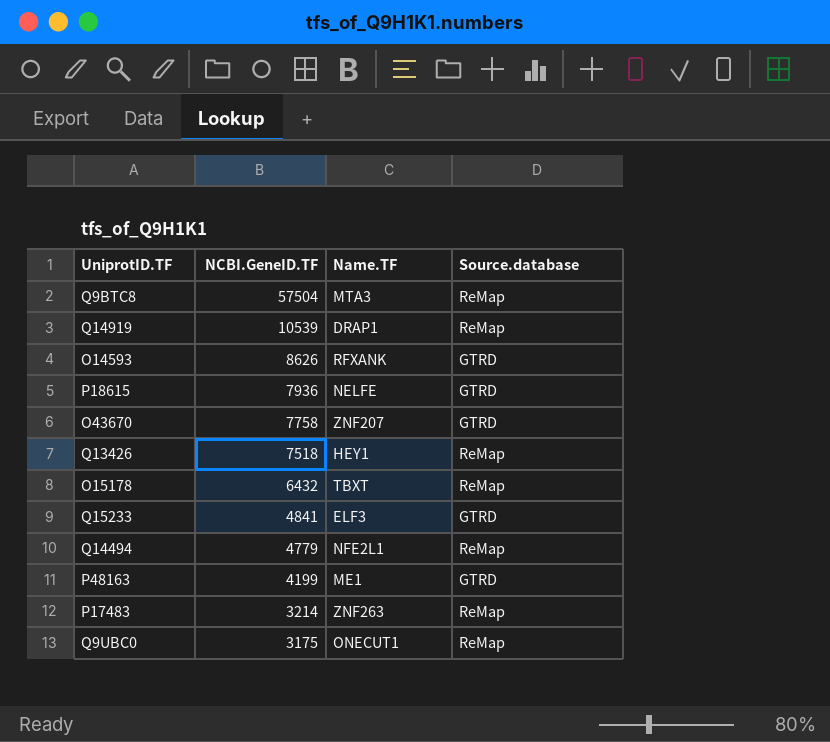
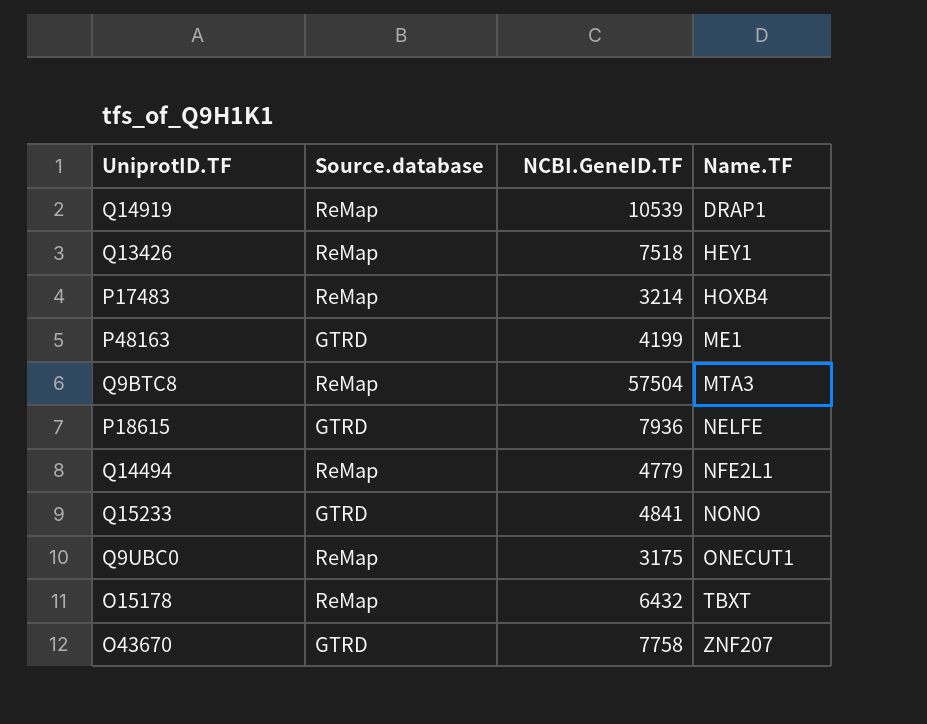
row order: NCBI.GeneID.TF descending -> Name.TF ascending
column Source.database | position: 4 -> 2
row O14593: 8626 | RFXANK | GTRD -> none
P17483 | Name.TF: ZNF263 -> HOXB4
Q15233 | Name.TF: ELF3 -> NONO

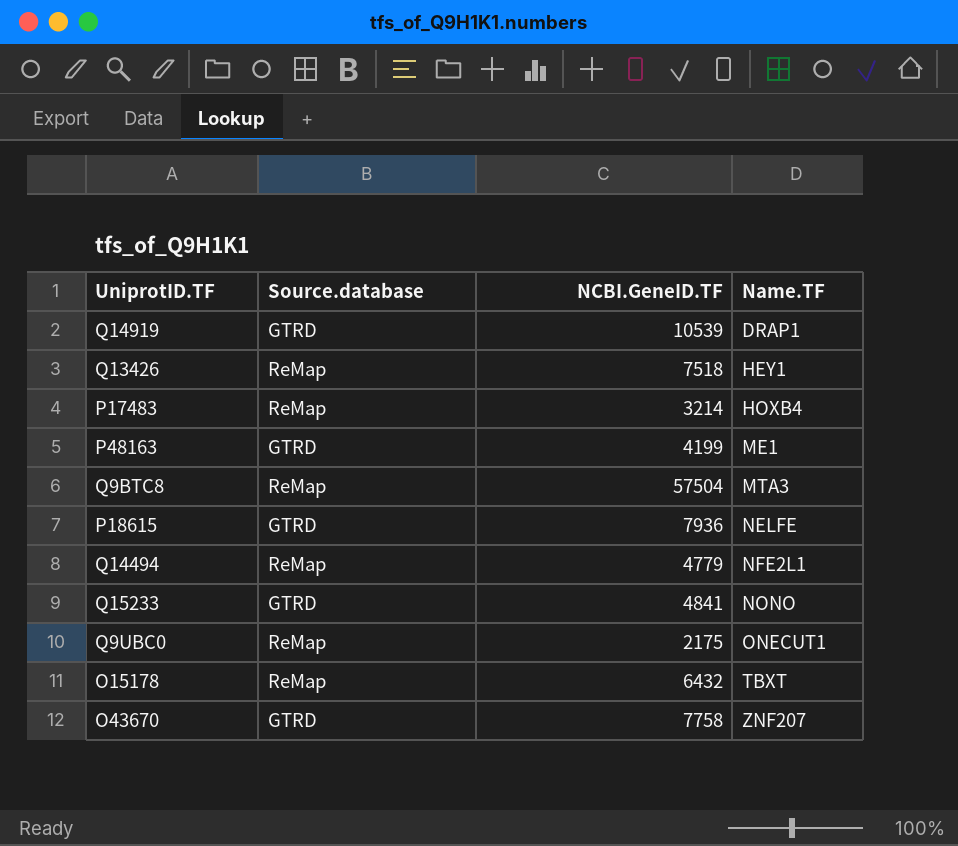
Q14919 | Source.database: ReMap -> GTRD
Q9UBC0 | NCBI.GeneID.TF: 3175 -> 2175

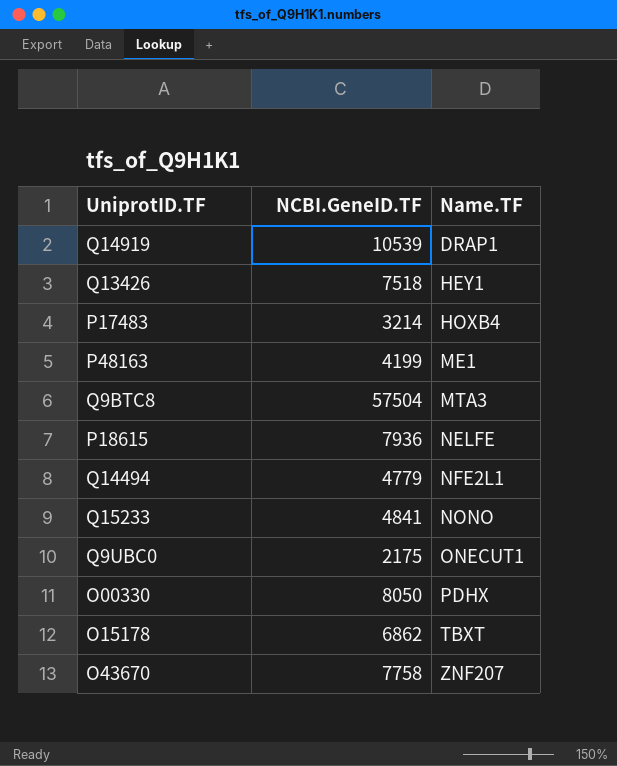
column Source.database | position: 2 -> none
row O00330: none -> 8050 | PDHX
O15178 | NCBI.GeneID.TF: 6432 -> 6862

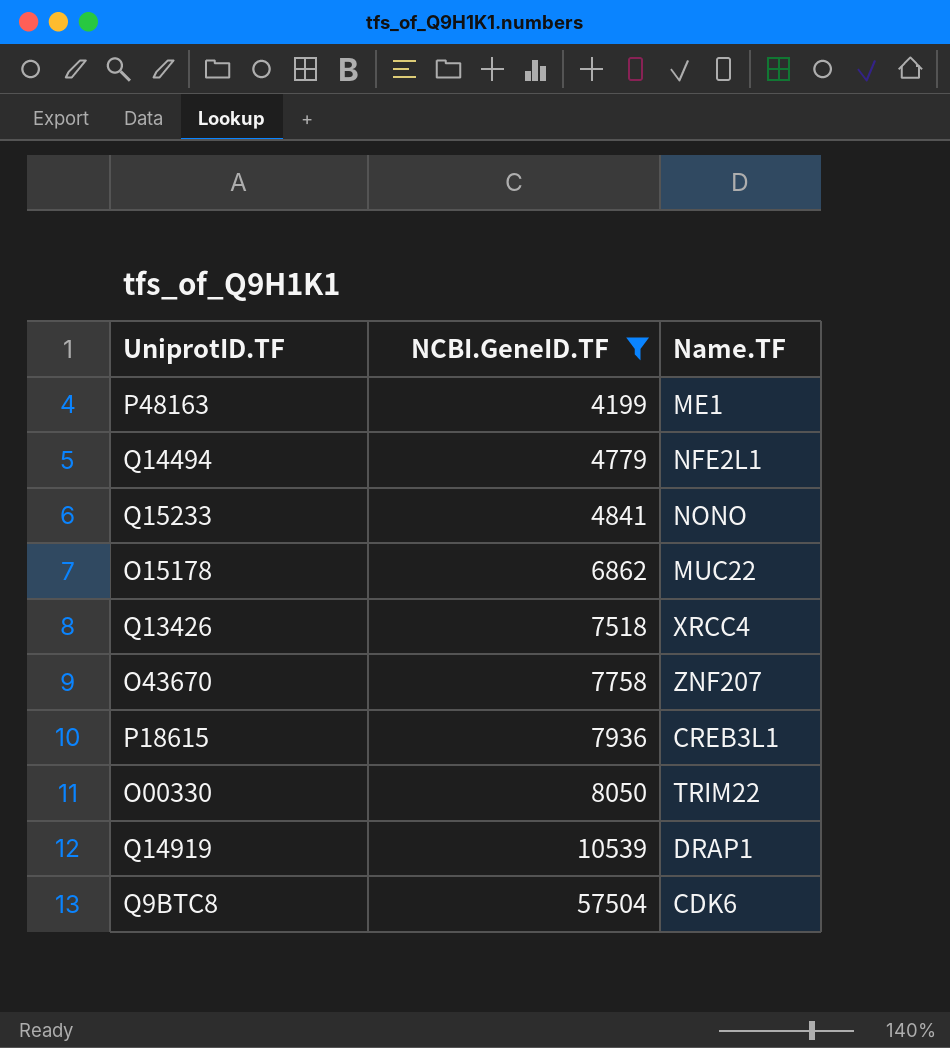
filter: none -> NCBI.GeneID.TF >= 4199
row order: Name.TF ascending -> NCBI.GeneID.TF ascending
O15178 | Name.TF: TBXT -> MUC22
Q13426 | Name.TF: HEY1 -> XRCC4
P18615 | Name.TF: NELFE -> CREB3L1
O00330 | Name.TF: PDHX -> TRIM22
Q9BTC8 | Name.TF: MTA3 -> CDK6

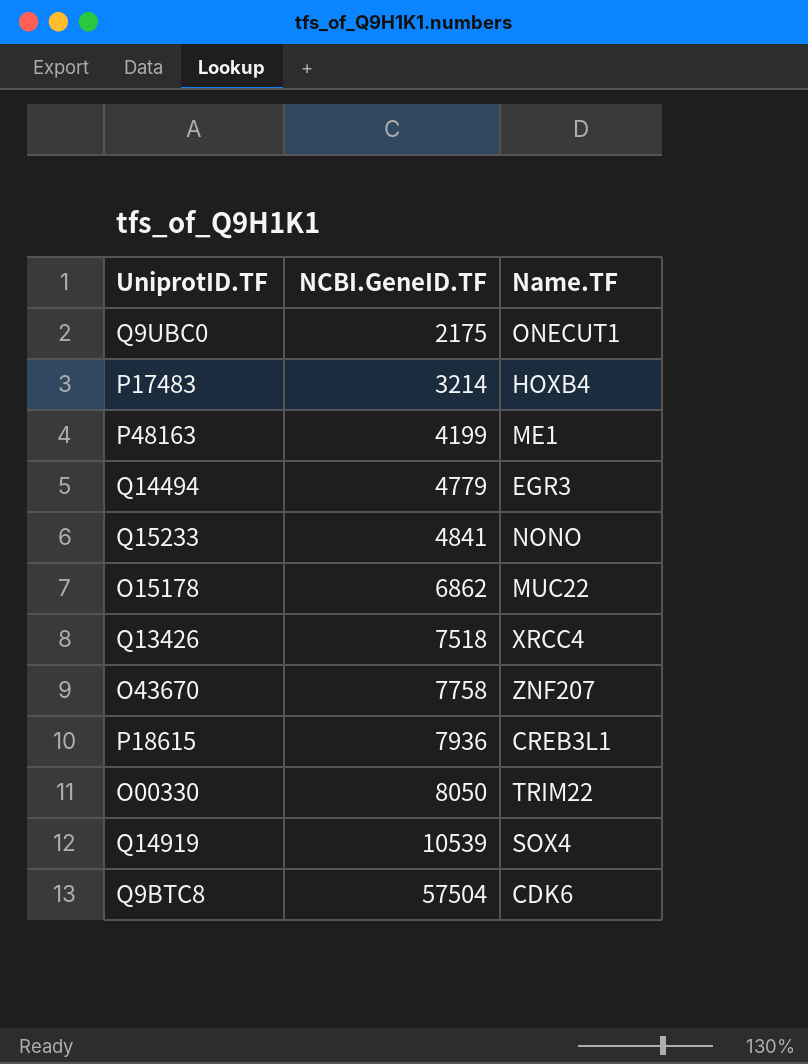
filter: NCBI.GeneID.TF >= 4199 -> none
Q14494 | Name.TF: NFE2L1 -> EGR3
Q14919 | Name.TF: DRAP1 -> SOX4

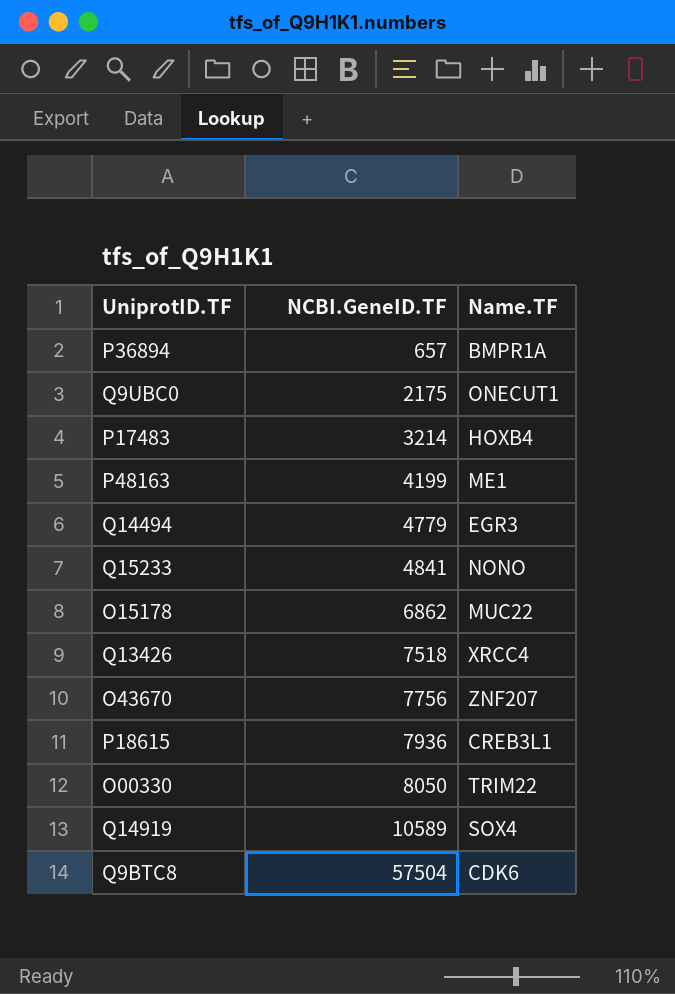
row P36894: none -> 657 | BMPR1A
O43670 | NCBI.GeneID.TF: 7758 -> 7756
Q14919 | NCBI.GeneID.TF: 10539 -> 10589

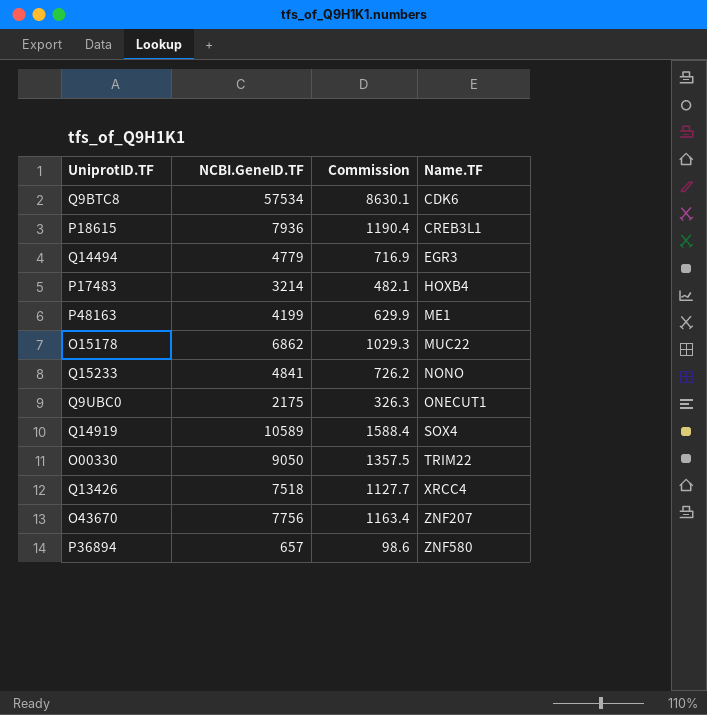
row order: NCBI.GeneID.TF ascending -> Name.TF ascending
column Commission | formula: none -> [NCBI.GeneID.TF] * 0.15
Q9BTC8 | NCBI.GeneID.TF: 57504 -> 57534
O00330 | NCBI.GeneID.TF: 8050 -> 9050
P36894 | Name.TF: BMPR1A -> ZNF580

